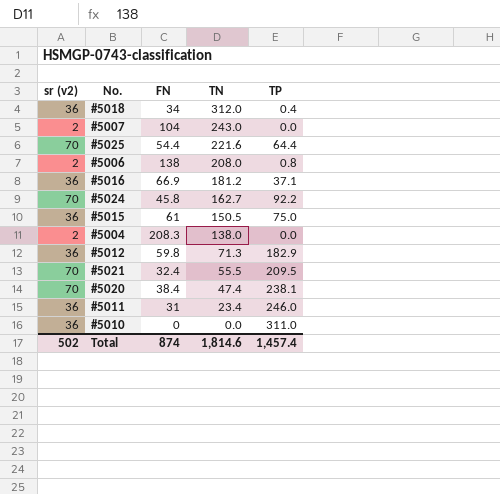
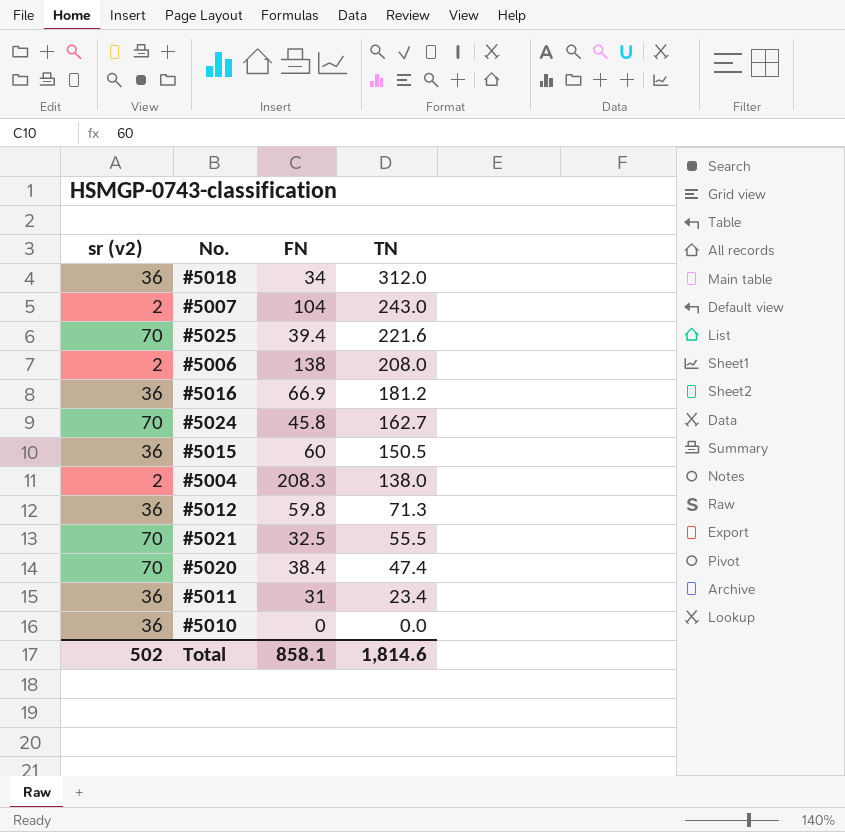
column TP | position: 5 -> none
#5025 | FN: 54.4 -> 39.4
#5015 | FN: 61 -> 60
#5021 | FN: 32.4 -> 32.5
Total | FN: 874 -> 858.1

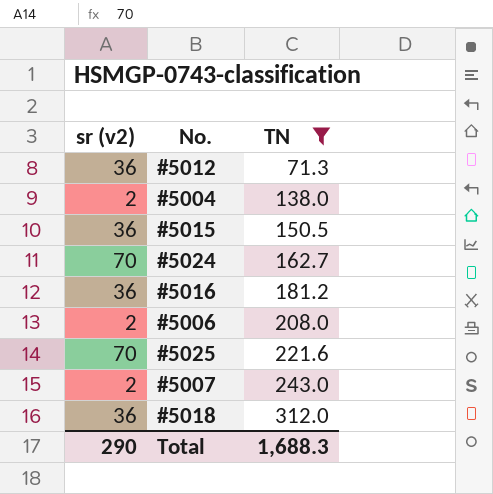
filter: none -> TN >= 71.3
row order: TN descending -> TN ascending
column FN | position: 3 -> none
Total | sr (v2): 502 -> 290
Total | TN: 1,814.6 -> 1,688.3

